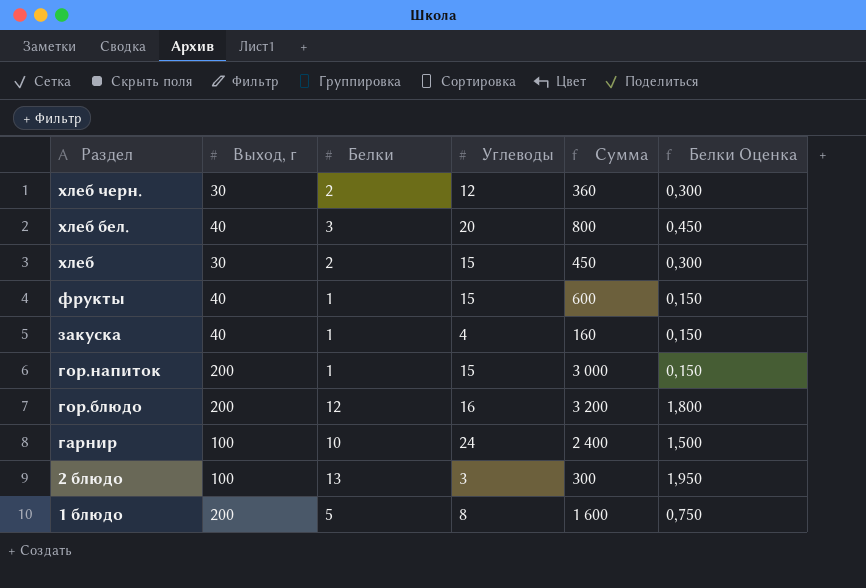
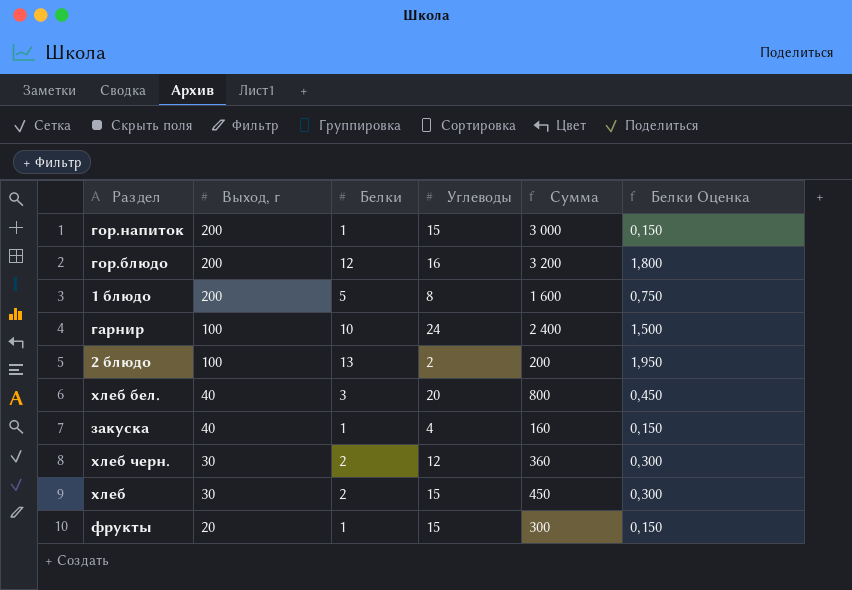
row order: Раздел descending -> Выход, г descending
2 блюдо | Углеводы: 3 -> 2
2 блюдо | Сумма: 300 -> 200
фрукты | Выход, г: 40 -> 20
фрукты | Сумма: 600 -> 300

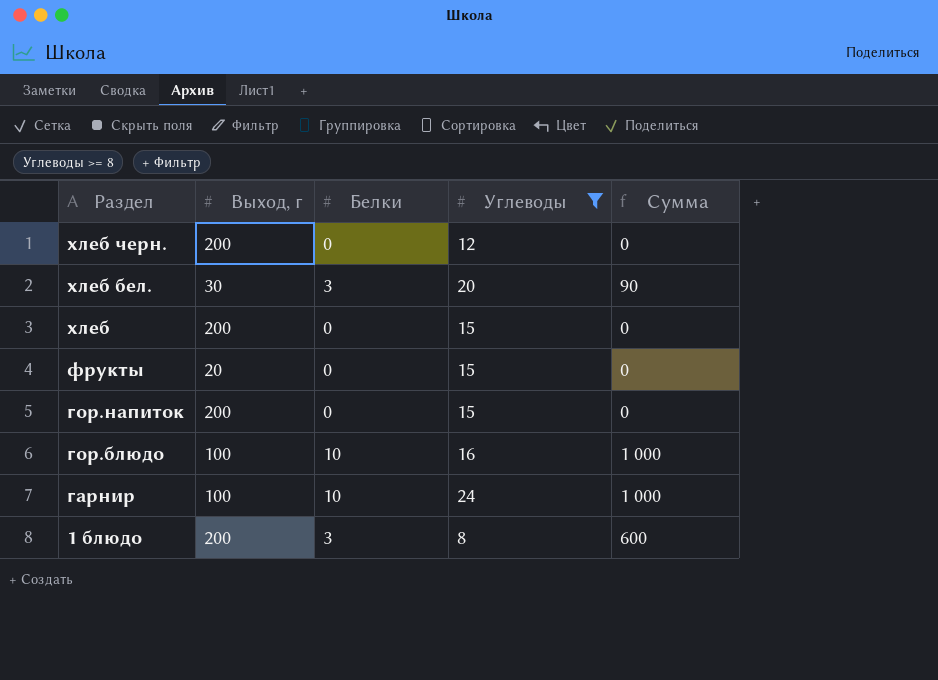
filter: none -> Углеводы >= 8
row order: Выход, г descending -> Раздел descending
column Белки Оценка | formula: [Белки] * 0,15 -> none
column Сумма | formula: [Выход, г] * [Углеводы] -> [Выход, г] * [Белки]
хлеб черн. | Выход, г: 30 -> 200
хлеб черн. | Белки: 2 -> 0
хлеб бел. | Выход, г: 40 -> 30
хлеб | Выход, г: 30 -> 200
хлеб | Белки: 2 -> 0
фрукты | Белки: 1 -> 0
гор.напиток | Белки: 1 -> 0
гор.блюдо | Выход, г: 200 -> 100
гор.блюдо | Белки: 12 -> 10
1 блюдо | Белки: 5 -> 3

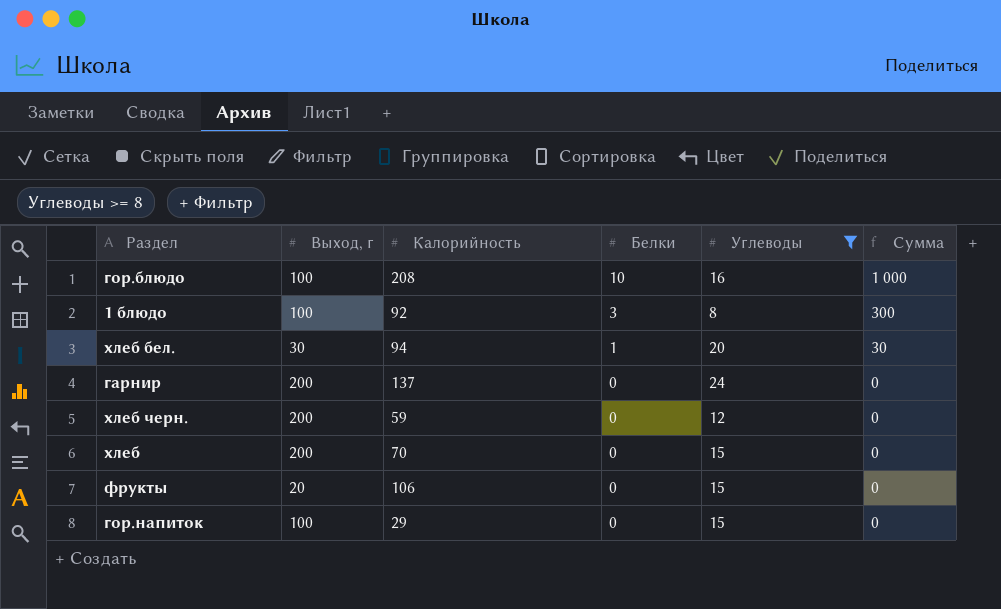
row order: Раздел descending -> Белки descending
column Калорийность | position: none -> 3
1 блюдо | Выход, г: 200 -> 100
1 блюдо | Сумма: 600 -> 300
хлеб бел. | Белки: 3 -> 1
хлеб бел. | Сумма: 90 -> 30
гарнир | Выход, г: 100 -> 200
гарнир | Белки: 10 -> 0
гарнир | Сумма: 1 000 -> 0
гор.напиток | Выход, г: 200 -> 100

